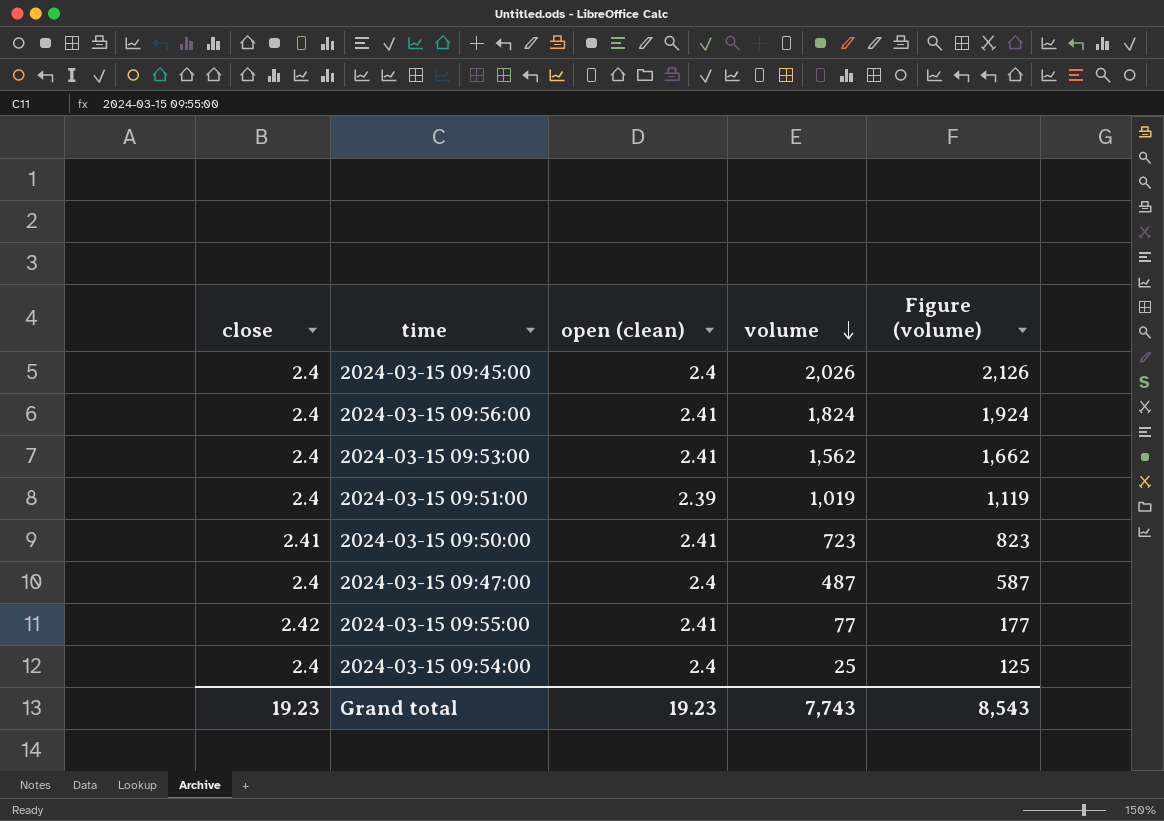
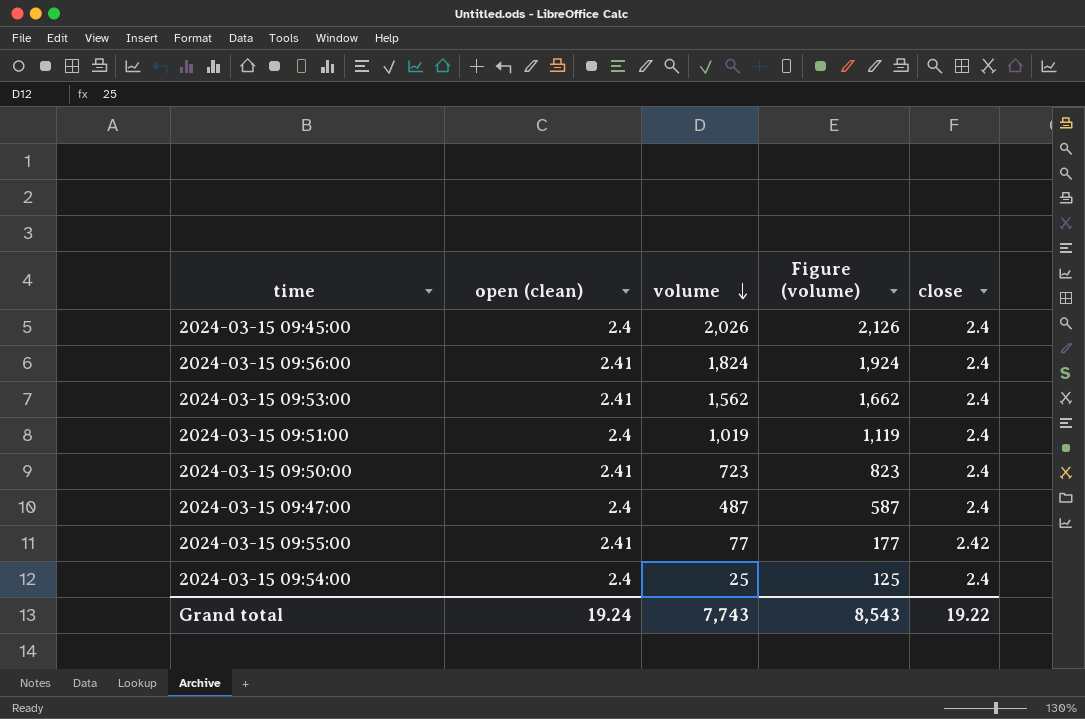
column close | position: 1 -> 5
2024-03-15 09:51:00 | open (clean): 2.39 -> 2.4
2024-03-15 09:50:00 | close: 2.41 -> 2.4
Grand total | open (clean): 19.23 -> 19.24
Grand total | close: 19.23 -> 19.22

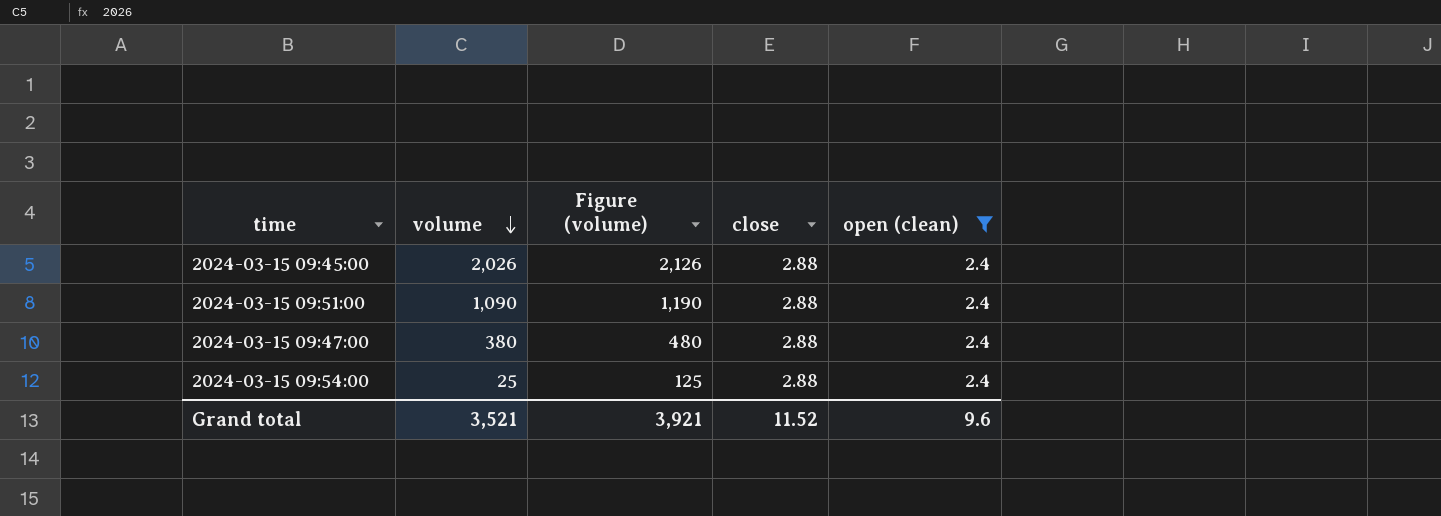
filter: none -> open (clean) = 2.4
column open (clean) | position: 2 -> 5
2024-03-15 09:45:00 | close: 2.4 -> 2.88
2024-03-15 09:51:00 | volume: 1,019 -> 1,090
2024-03-15 09:51:00 | Figure (volume): 1,119 -> 1,190
2024-03-15 09:51:00 | close: 2.4 -> 2.88
2024-03-15 09:47:00 | volume: 487 -> 380
2024-03-15 09:47:00 | Figure (volume): 587 -> 480
2024-03-15 09:47:00 | close: 2.4 -> 2.88
2024-03-15 09:54:00 | close: 2.4 -> 2.88
Grand total | volume: 7,743 -> 3,521
Grand total | Figure (volume): 8,543 -> 3,921
Grand total | close: 19.22 -> 11.52
Grand total | open (clean): 19.24 -> 9.6

